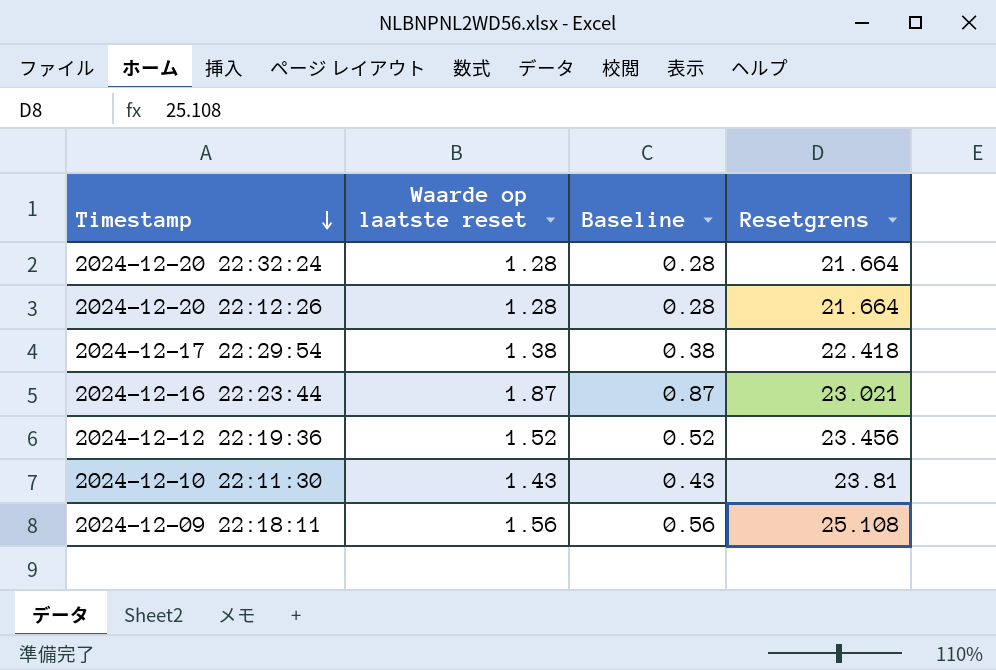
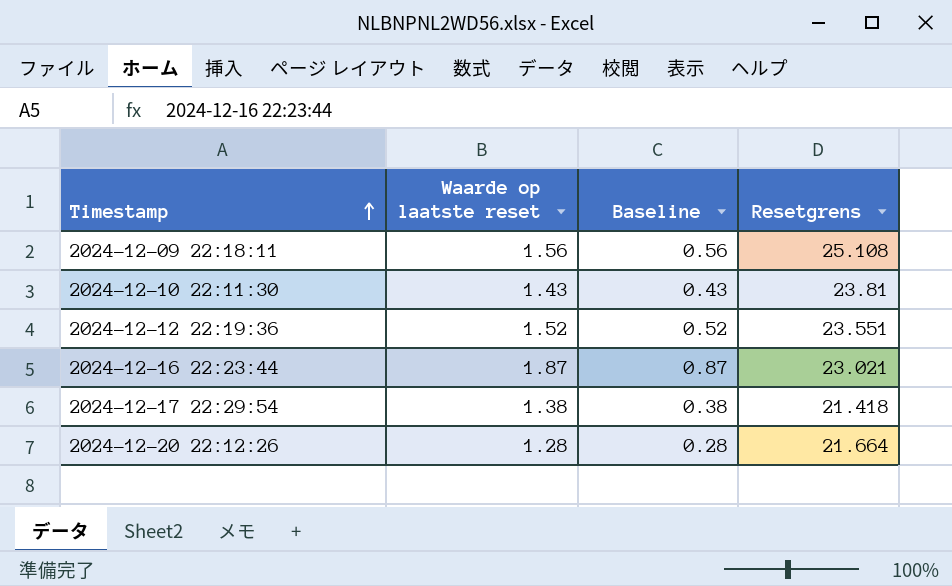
row order: Timestamp descending -> Timestamp ascending
row 2024-12-20 22:32:24: 1.28 | 0.28 | 21.664 -> none
2024-12-12 22:19:36 | Resetgrens: 23.456 -> 23.551
2024-12-17 22:29:54 | Resetgrens: 22.418 -> 21.418

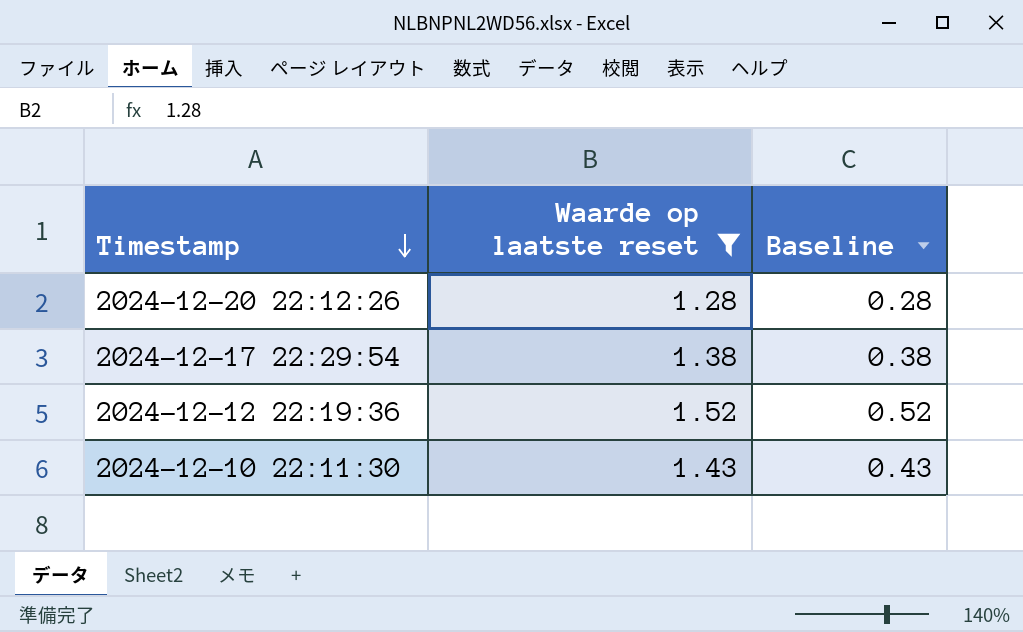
filter: none -> Waarde op laatste reset <= 1.52
row order: Timestamp ascending -> Timestamp descending
column Resetgrens | position: 4 -> none

